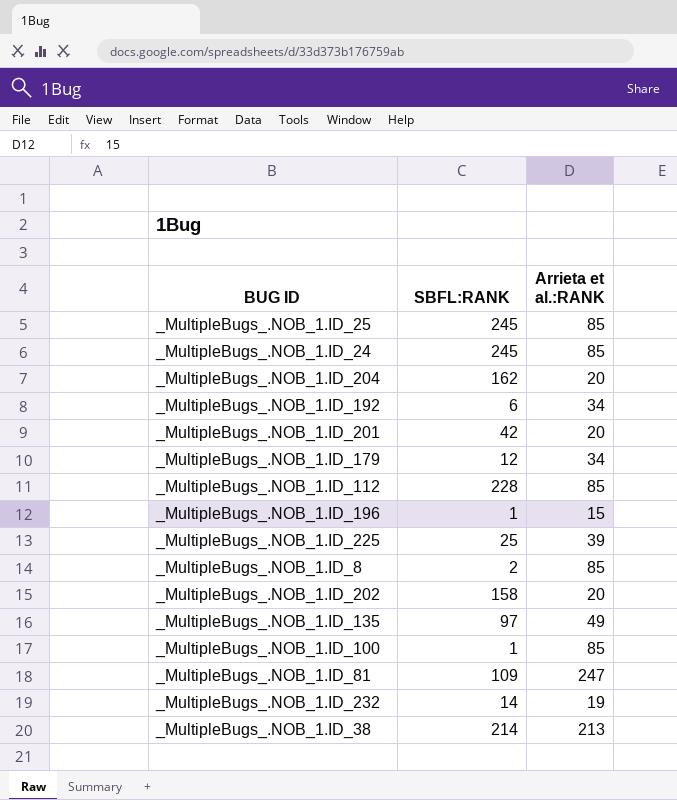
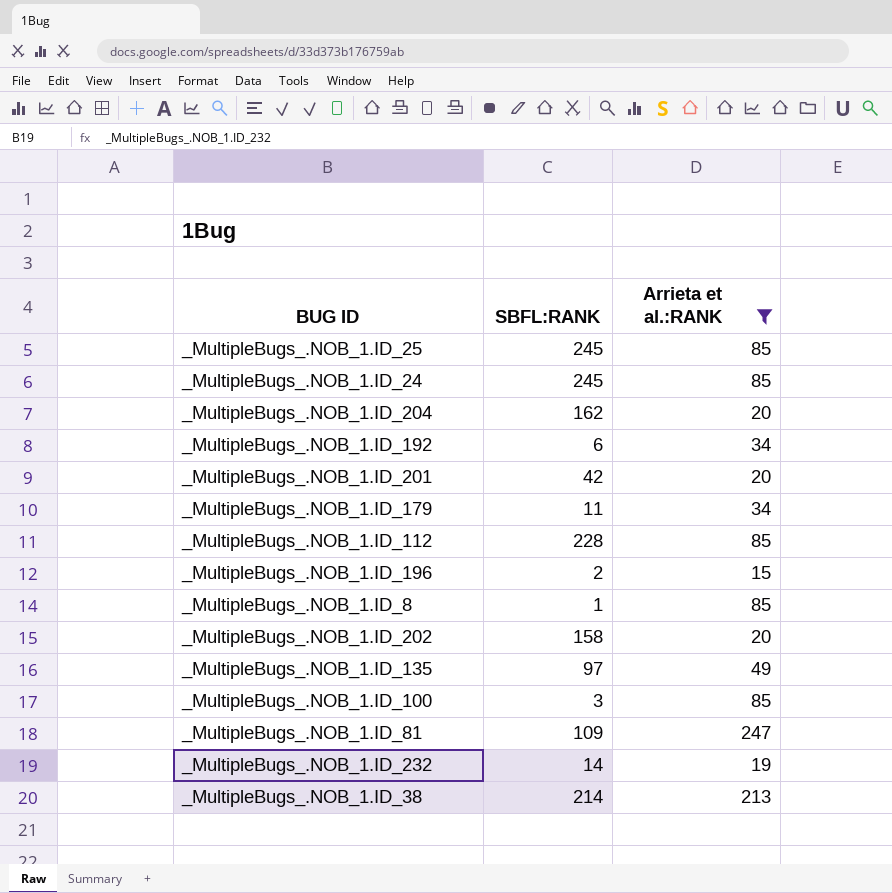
filter: none -> Arrieta et al.:RANK != 39
_MultipleBugs_.NOB_1.ID_179 | SBFL:RANK: 12 -> 11
_MultipleBugs_.NOB_1.ID_196 | SBFL:RANK: 1 -> 2
_MultipleBugs_.NOB_1.ID_8 | SBFL:RANK: 2 -> 1
_MultipleBugs_.NOB_1.ID_100 | SBFL:RANK: 1 -> 3

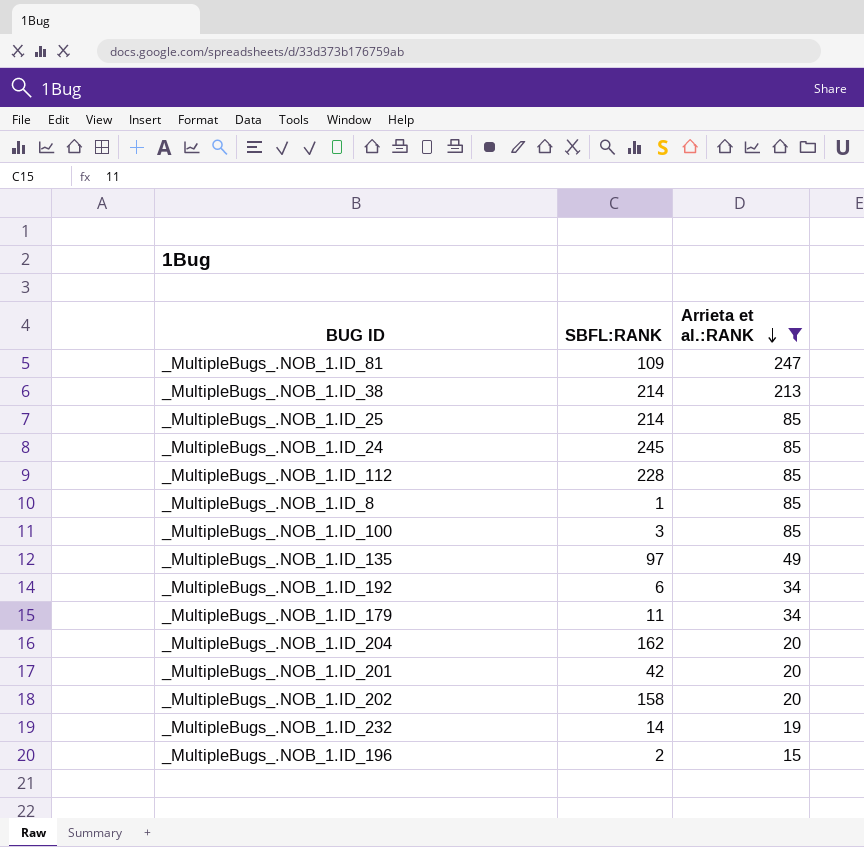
row order: none -> Arrieta et al.:RANK descending
_MultipleBugs_.NOB_1.ID_25 | SBFL:RANK: 245 -> 214

